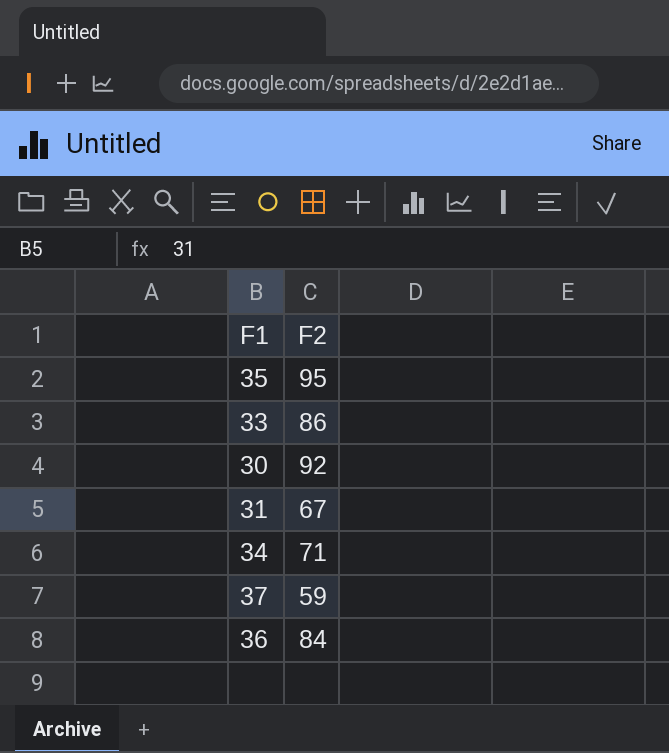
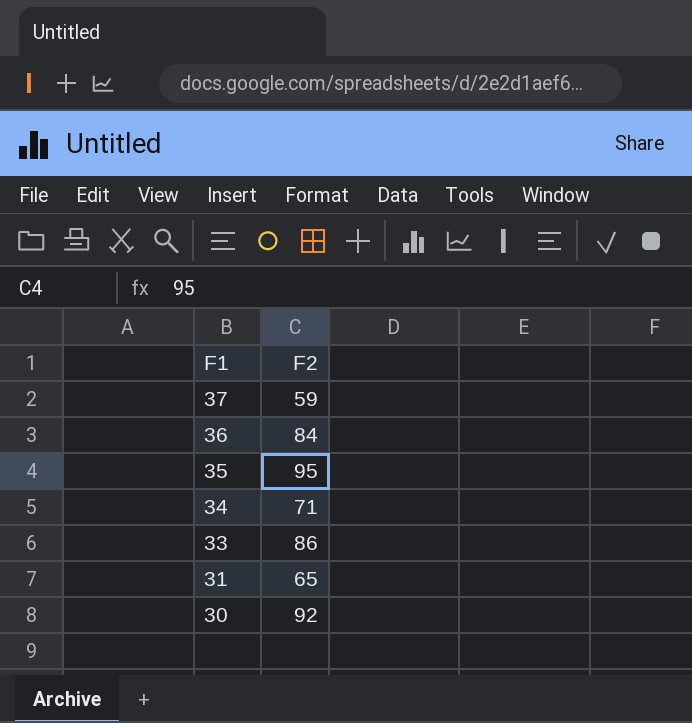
row order: none -> F1 descending
31 | F2: 67 -> 65

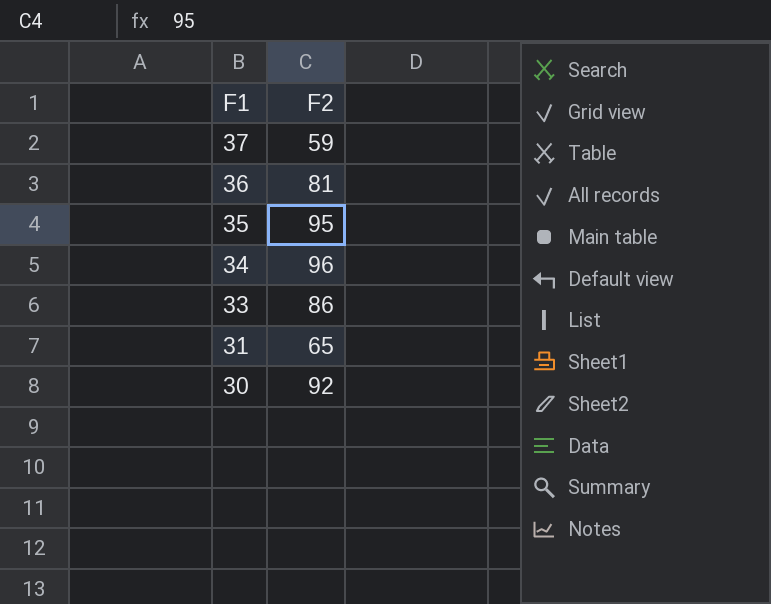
36 | F2: 84 -> 81
34 | F2: 71 -> 96

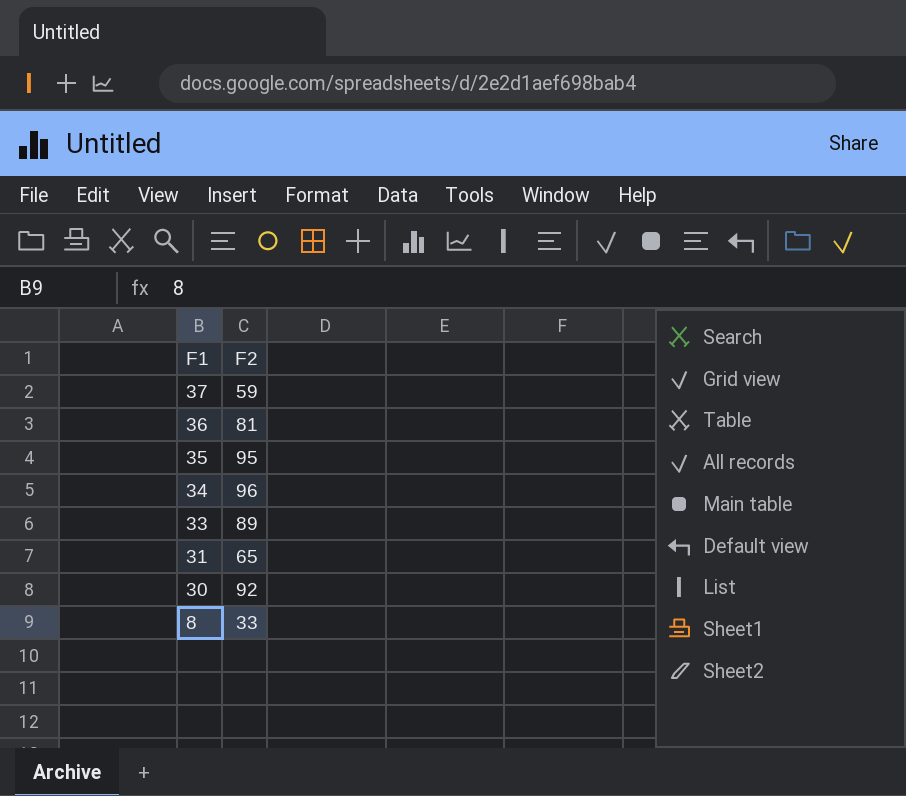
33 | F2: 86 -> 89
row 8: none -> 33

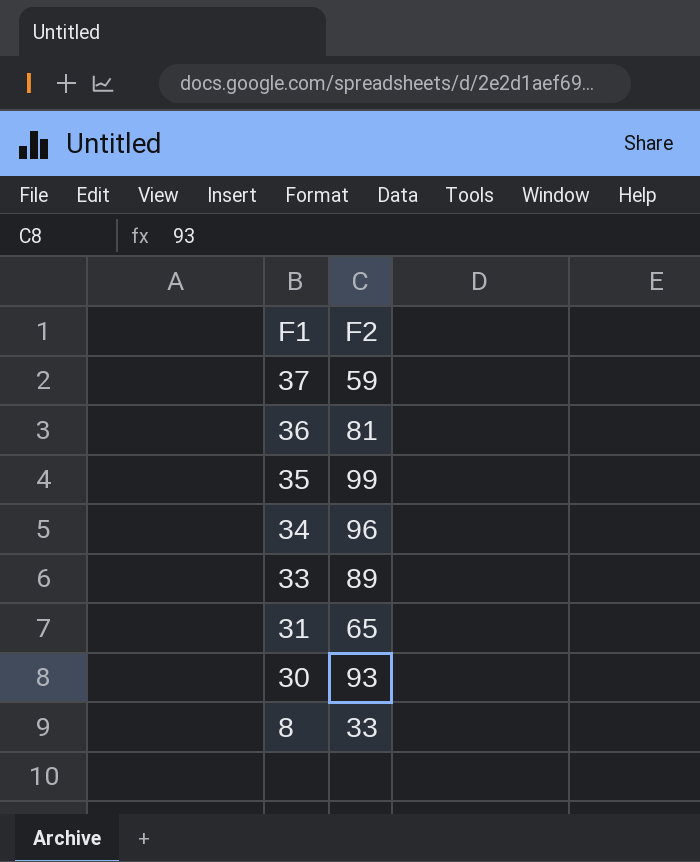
35 | F2: 95 -> 99
30 | F2: 92 -> 93

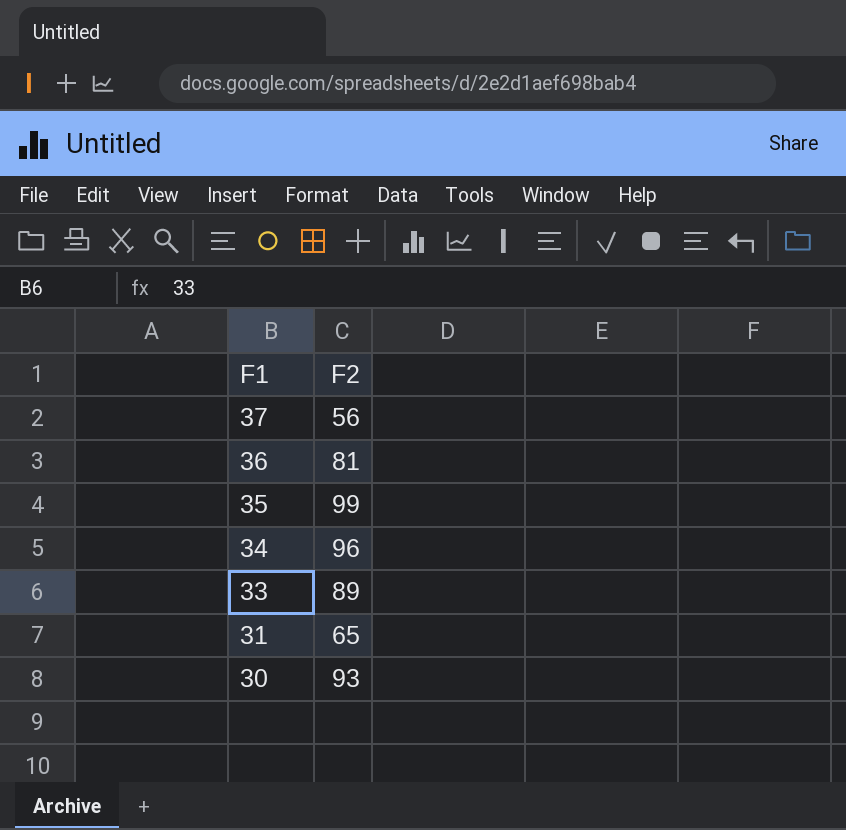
row 8: 33 -> none
37 | F2: 59 -> 56

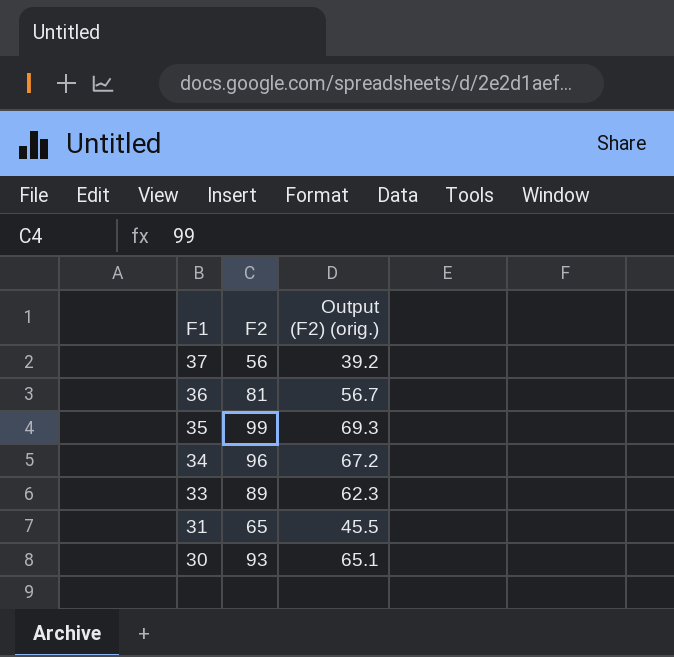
column Output (F2) (orig.) | formula: none -> [F2] * 0.7

